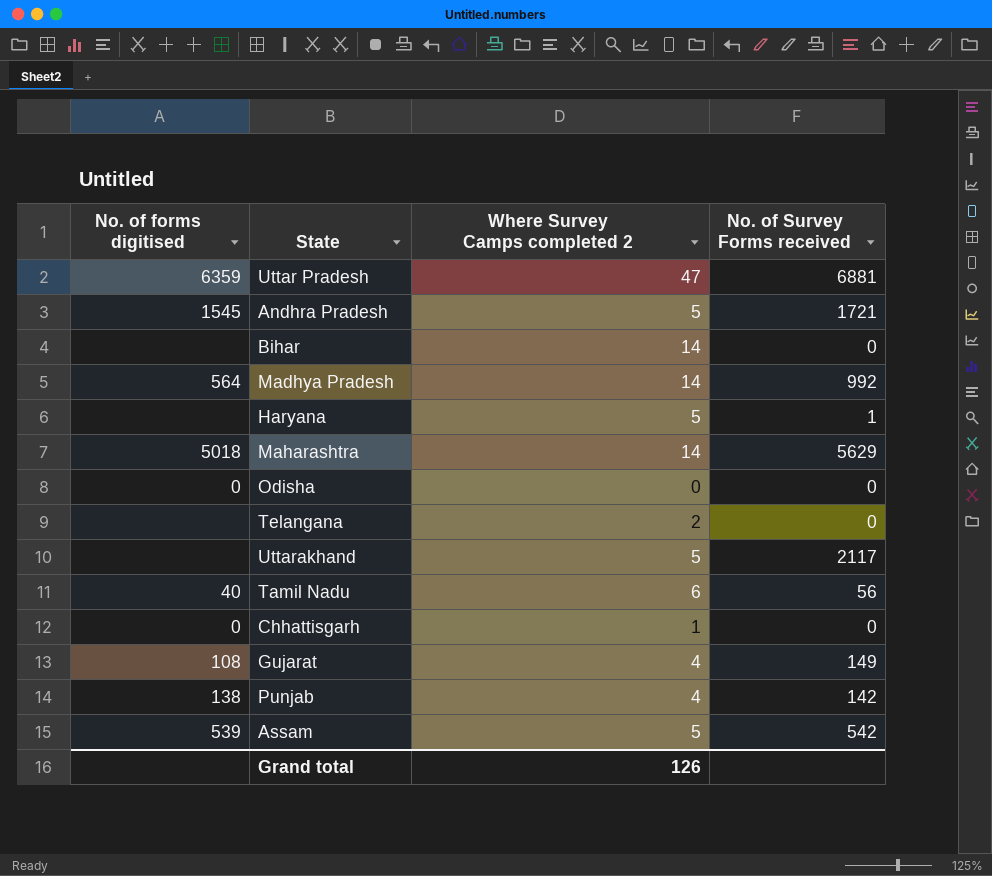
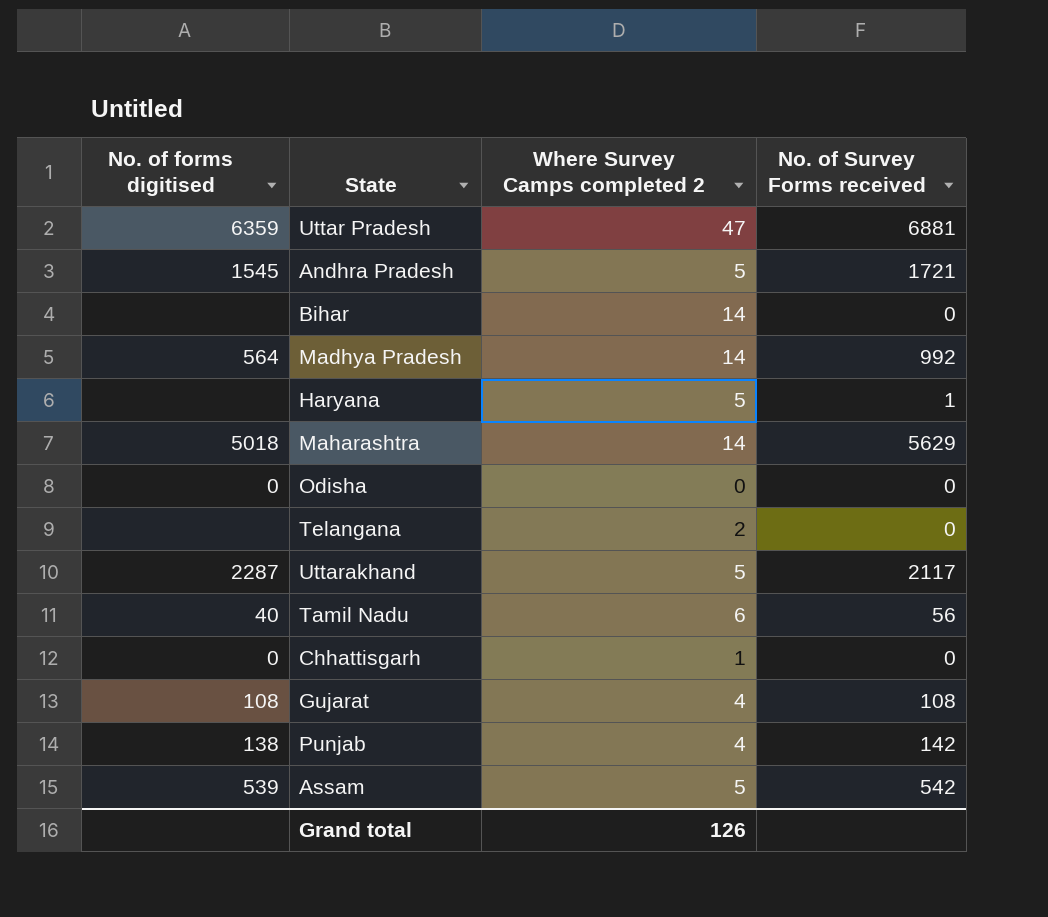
Uttarakhand | No. of forms digitised: none -> 2287
Gujarat | No. of Survey Forms received: 149 -> 108

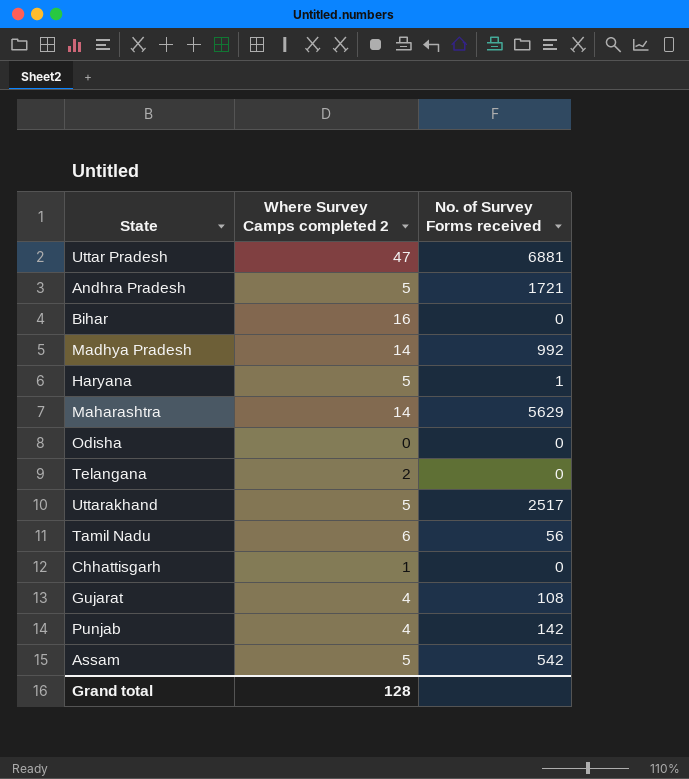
column No. of forms digitised | position: 1 -> none
Bihar | Where Survey Camps completed 2: 14 -> 16
Uttarakhand | No. of Survey Forms received: 2117 -> 2517
Grand total | Where Survey Camps completed 2: 126 -> 128

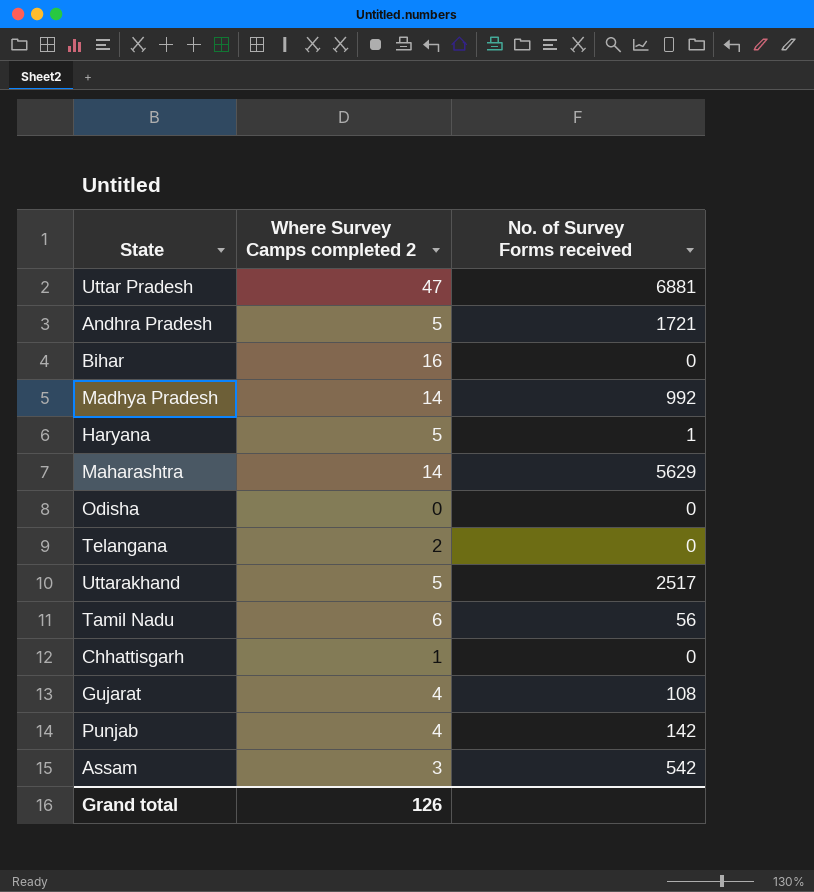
Assam | Where Survey Camps completed 2: 5 -> 3
Grand total | Where Survey Camps completed 2: 128 -> 126

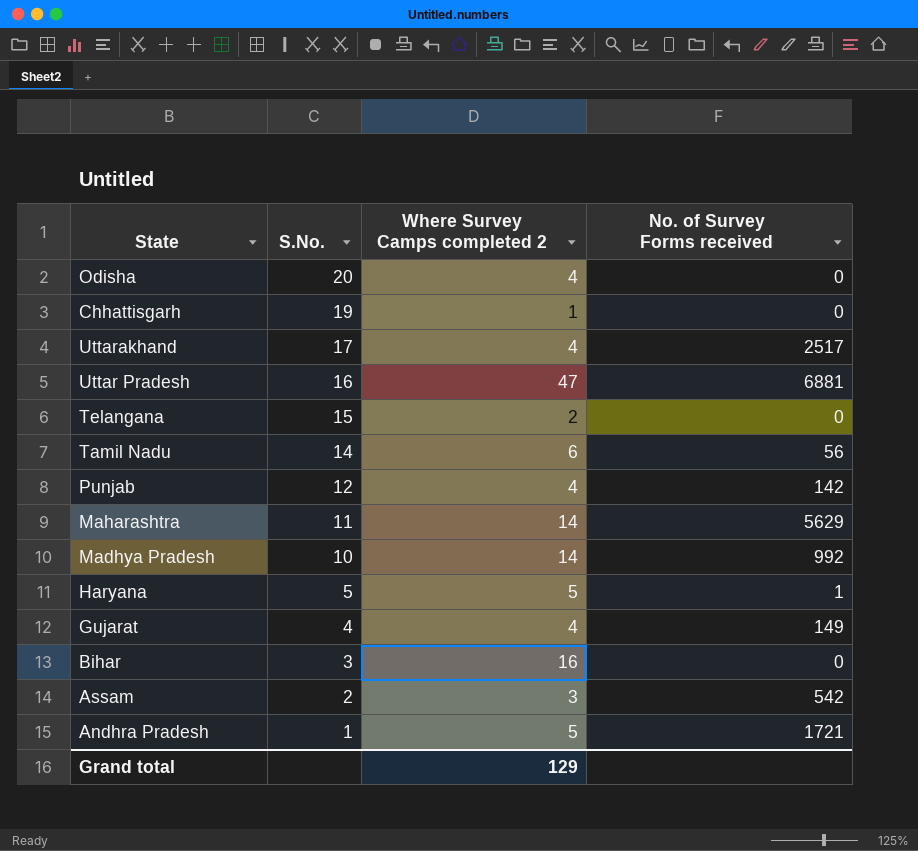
row order: none -> S.No. descending
column S.No. | position: none -> 2
Odisha | Where Survey Camps completed 2: 0 -> 4
Uttarakhand | Where Survey Camps completed 2: 5 -> 4
Gujarat | No. of Survey Forms received: 108 -> 149
Grand total | Where Survey Camps completed 2: 126 -> 129

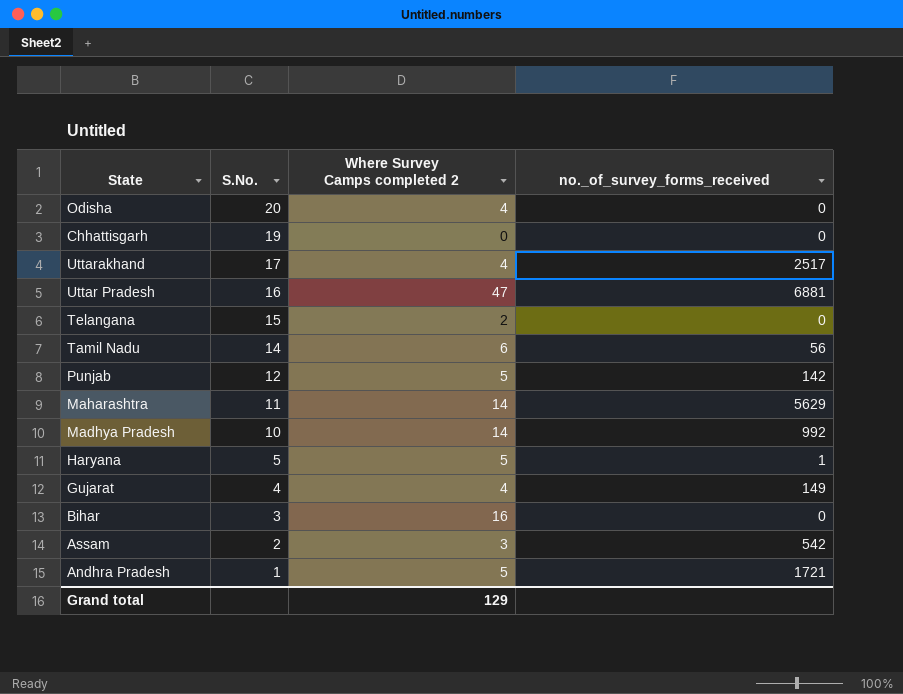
column name: No. of Survey Forms received -> no._of_survey_forms_received
Chhattisgarh | Where Survey Camps completed 2: 1 -> 0
Punjab | Where Survey Camps completed 2: 4 -> 5

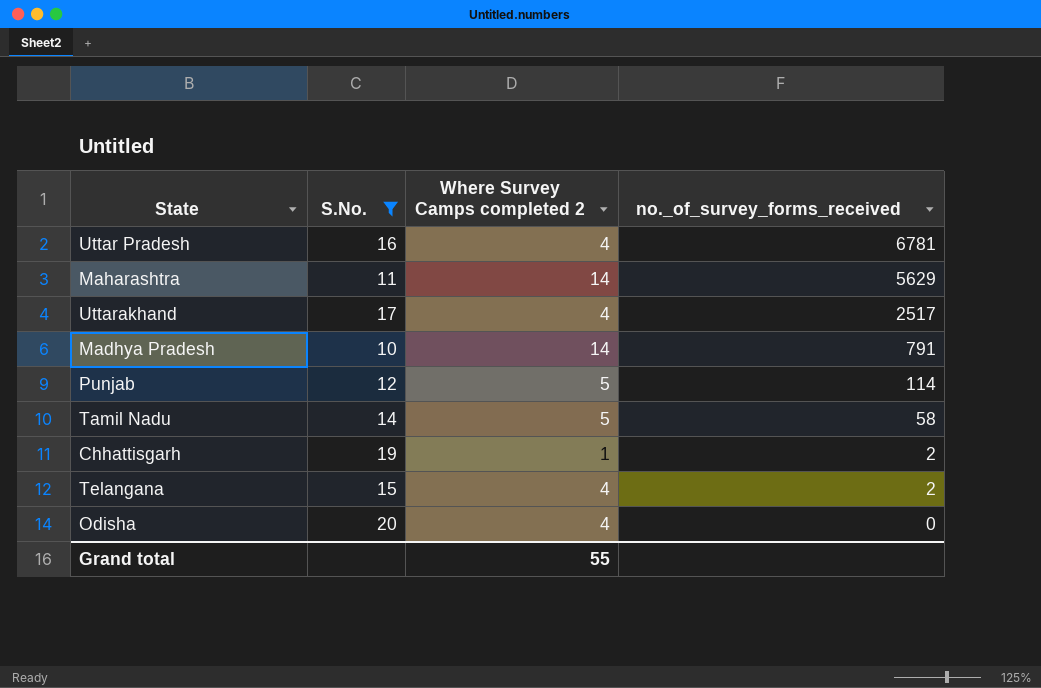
filter: none -> S.No. >= 10
row order: S.No. descending -> no._of_survey_forms_received descending
Uttar Pradesh | Where Survey Camps completed 2: 47 -> 4
Uttar Pradesh | no._of_survey_forms_received: 6881 -> 6781
Madhya Pradesh | no._of_survey_forms_received: 992 -> 791
Punjab | no._of_survey_forms_received: 142 -> 114
Tamil Nadu | Where Survey Camps completed 2: 6 -> 5
Tamil Nadu | no._of_survey_forms_received: 56 -> 58
Chhattisgarh | Where Survey Camps completed 2: 0 -> 1
Chhattisgarh | no._of_survey_forms_received: 0 -> 2
Telangana | Where Survey Camps completed 2: 2 -> 4
Telangana | no._of_survey_forms_received: 0 -> 2
Grand total | Where Survey Camps completed 2: 129 -> 55

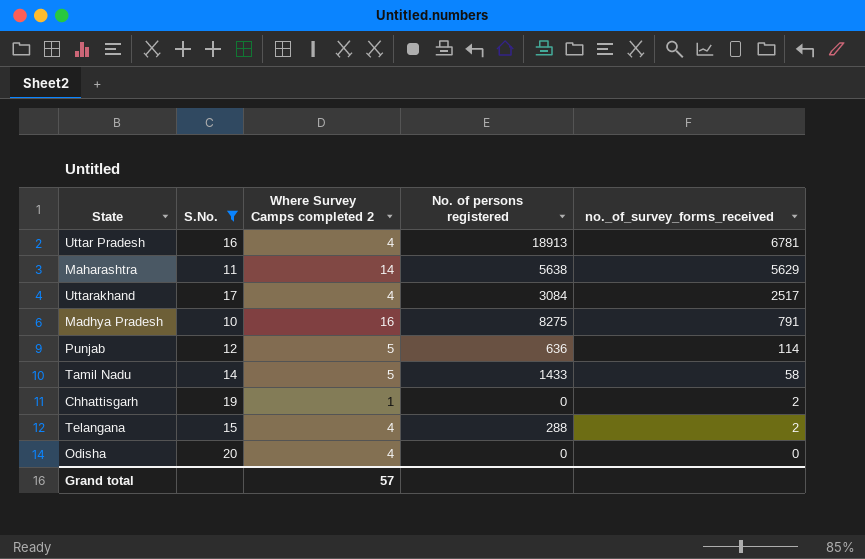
column No. of persons registered | position: none -> 4
Madhya Pradesh | Where Survey Camps completed 2: 14 -> 16
Grand total | Where Survey Camps completed 2: 55 -> 57

